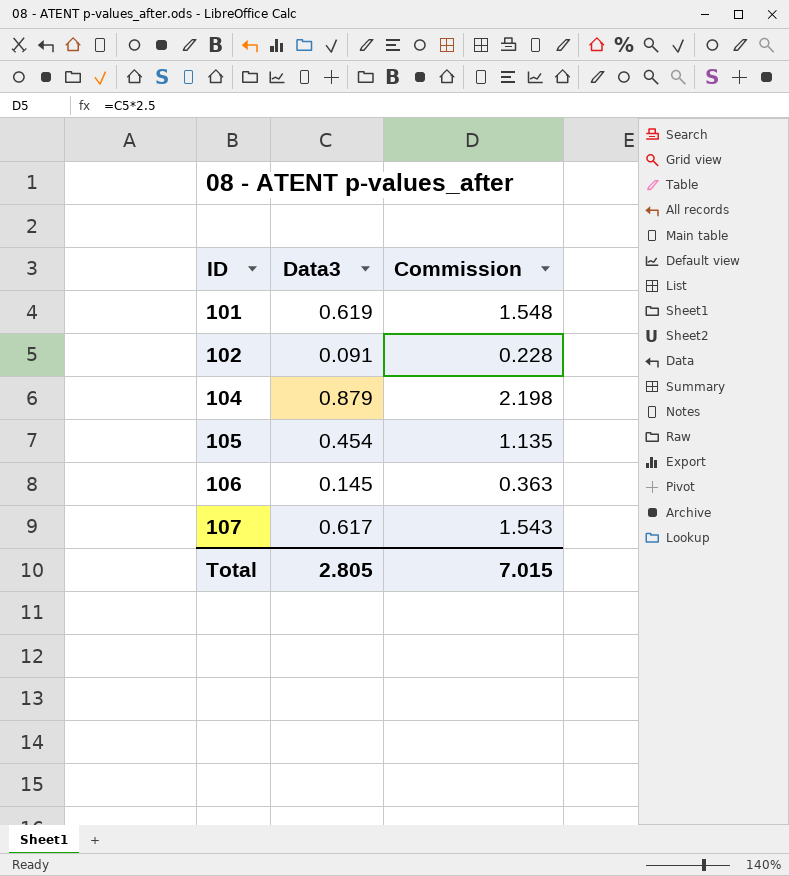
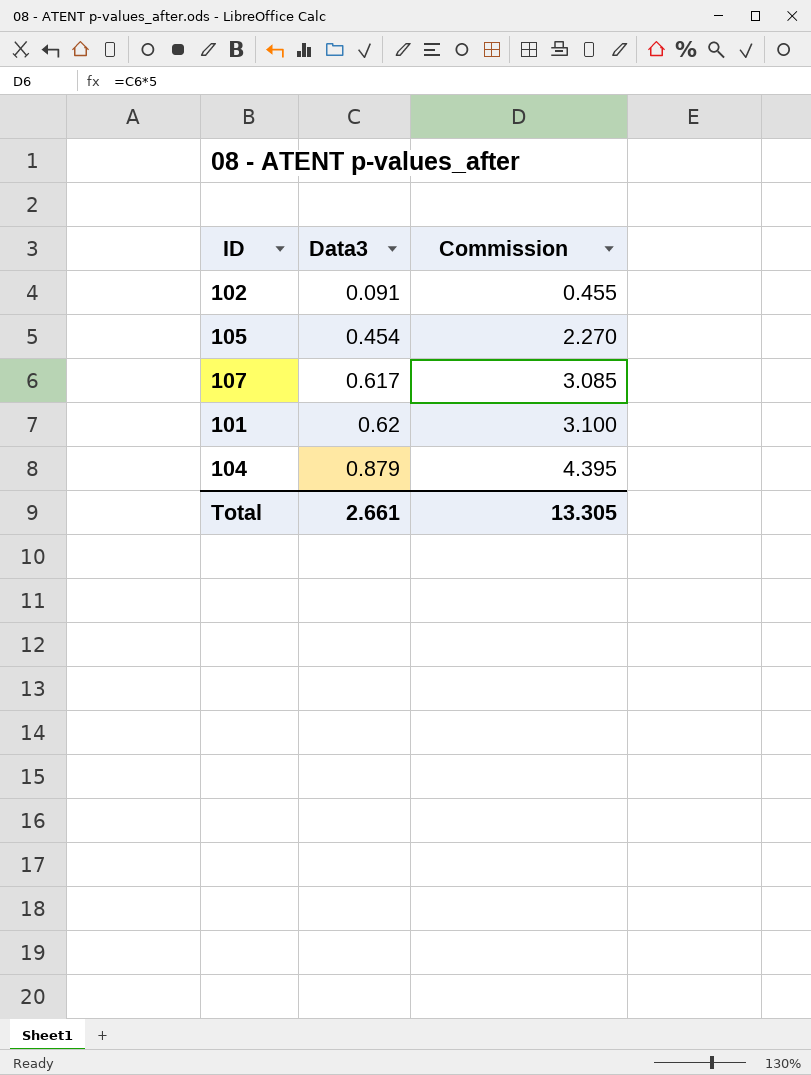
row order: ID ascending -> Data3 ascending
column Commission | formula: [Data3] * 2.5 -> [Data3] * 5
row 106: 0.145 | 0.363 -> none
101 | Data3: 0.619 -> 0.62
Total | Data3: 2.805 -> 2.661
Total | Commission: 7.015 -> 13.305

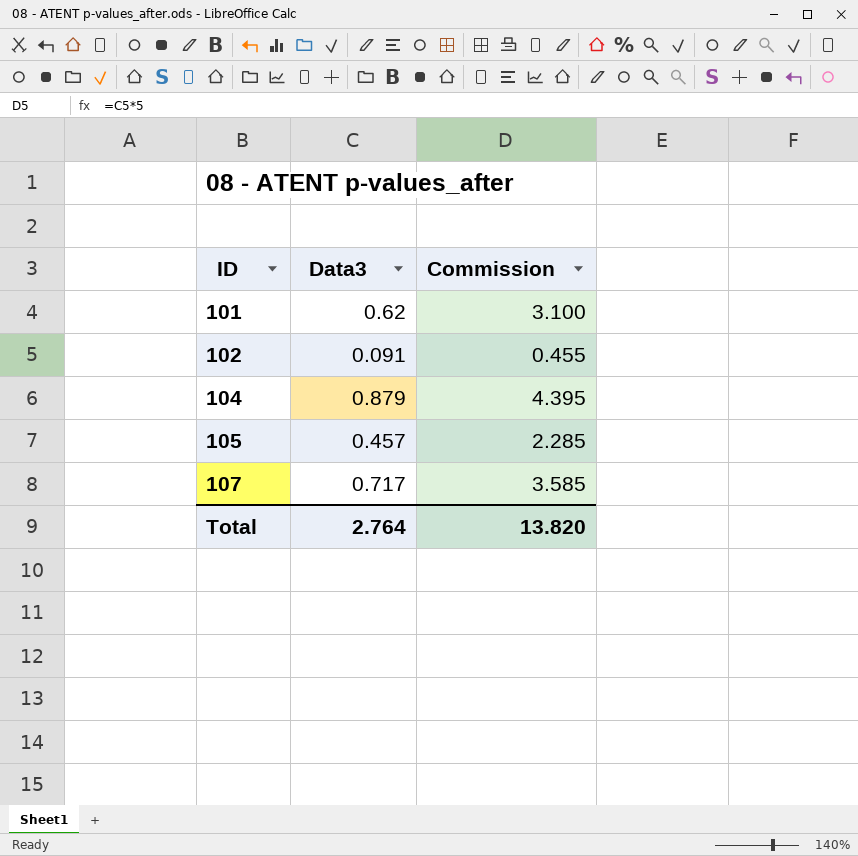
row order: Data3 ascending -> ID ascending
105 | Data3: 0.454 -> 0.457
105 | Commission: 2.270 -> 2.285
107 | Data3: 0.617 -> 0.717
107 | Commission: 3.085 -> 3.585
Total | Data3: 2.661 -> 2.764
Total | Commission: 13.305 -> 13.820

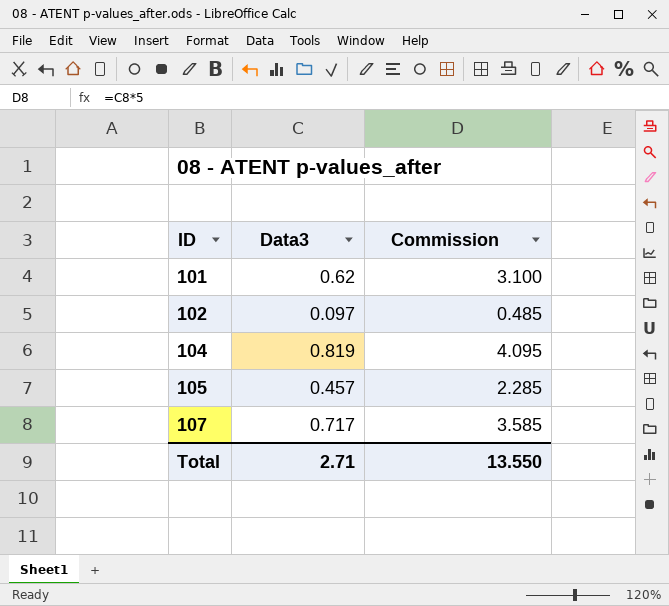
102 | Data3: 0.091 -> 0.097
102 | Commission: 0.455 -> 0.485
104 | Data3: 0.879 -> 0.819
104 | Commission: 4.395 -> 4.095
Total | Data3: 2.764 -> 2.71
Total | Commission: 13.820 -> 13.550

